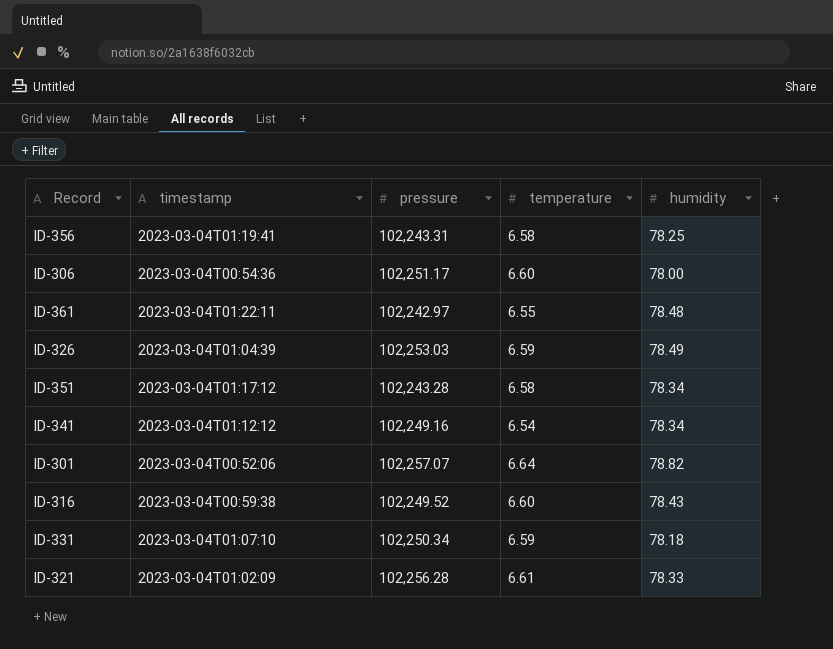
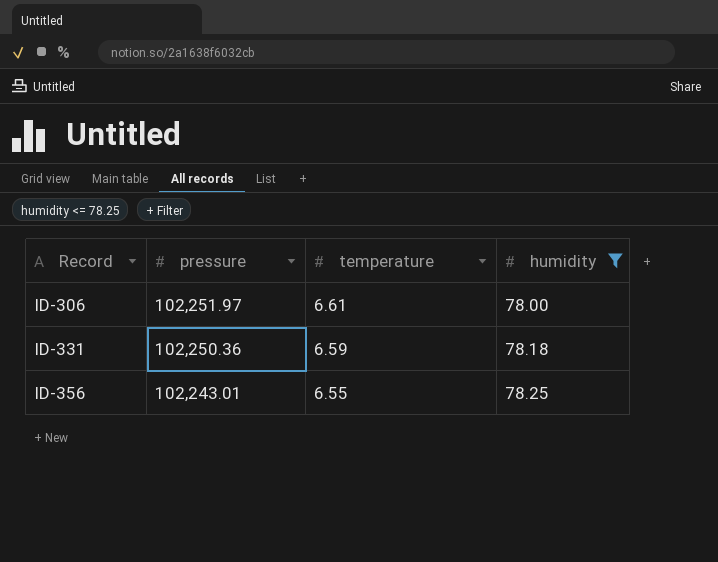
filter: none -> humidity <= 78.25
row order: none -> Record ascending
column timestamp | position: 2 -> none
ID-306 | pressure: 102,251.17 -> 102,251.97
ID-306 | temperature: 6.60 -> 6.61
ID-331 | pressure: 102,250.34 -> 102,250.36
ID-356 | pressure: 102,243.31 -> 102,243.01
ID-356 | temperature: 6.58 -> 6.55

